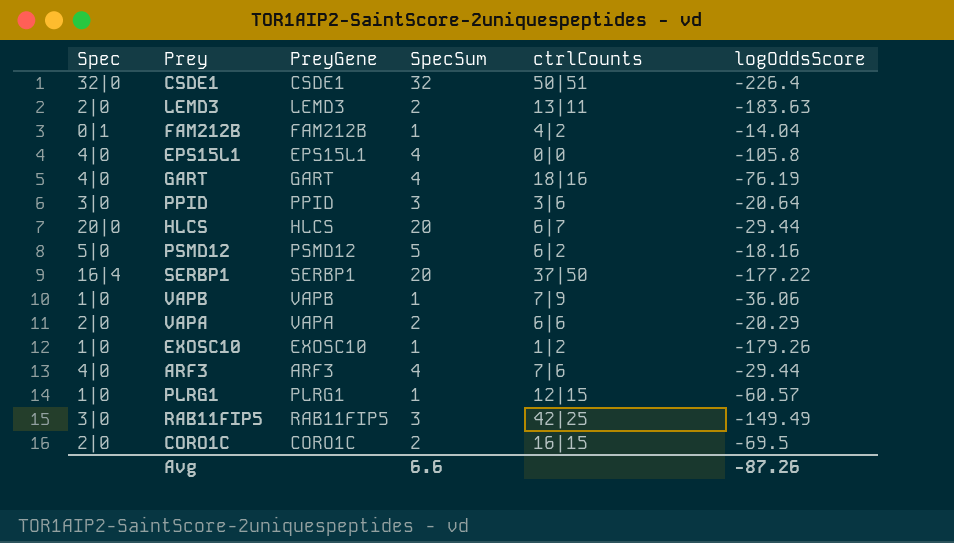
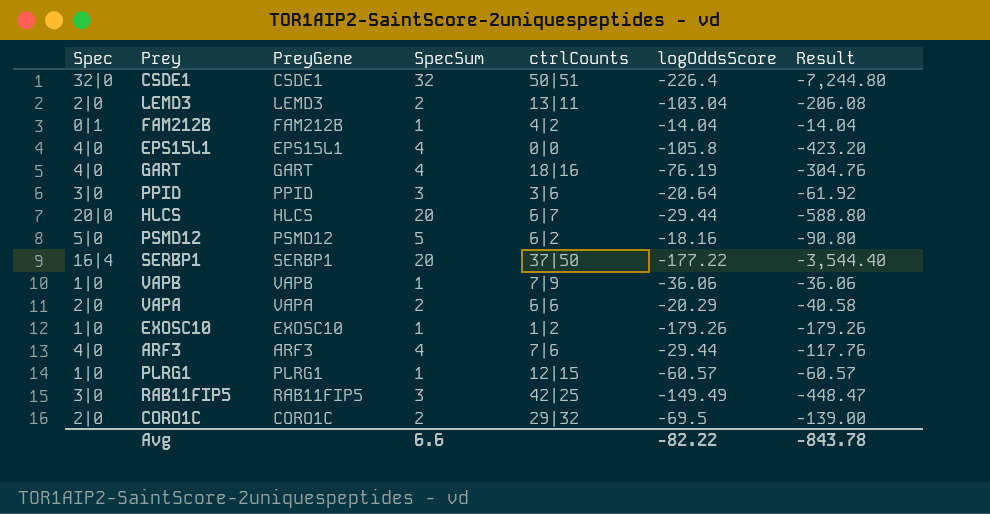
column Result | formula: none -> [SpecSum] * [logOddsScore]
LEMD3 | logOddsScore: -183.63 -> -103.04
CORO1C | ctrlCounts: 16|15 -> 29|32
Avg | logOddsScore: -87.26 -> -82.22

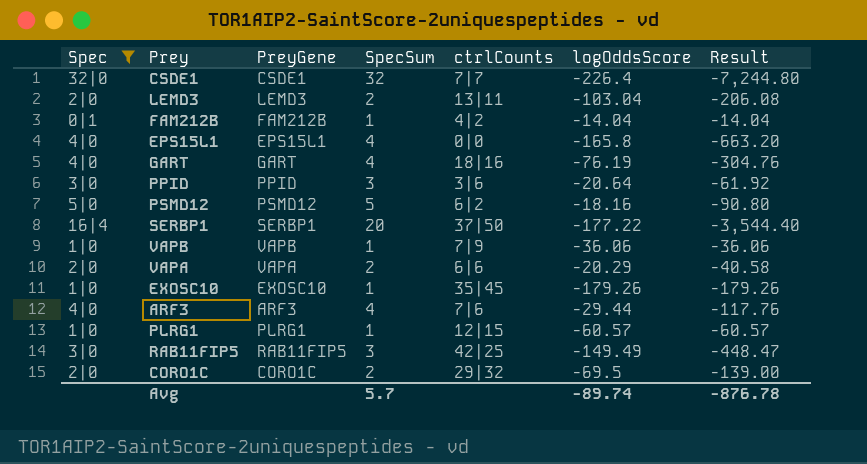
filter: none -> Spec != 20|0
CSDE1 | ctrlCounts: 50|51 -> 7|7
EPS15L1 | logOddsScore: -105.8 -> -165.8
EPS15L1 | Result: -423.20 -> -663.20
EXOSC10 | ctrlCounts: 1|2 -> 35|45
Avg | SpecSum: 6.6 -> 5.7
Avg | logOddsScore: -82.22 -> -89.74
Avg | Result: -843.78 -> -876.78

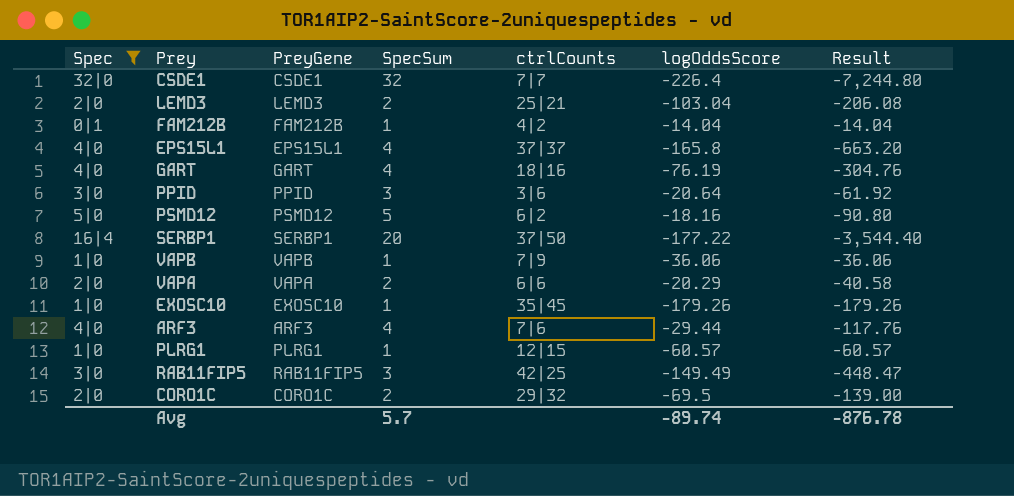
LEMD3 | ctrlCounts: 13|11 -> 25|21
EPS15L1 | ctrlCounts: 0|0 -> 37|37

